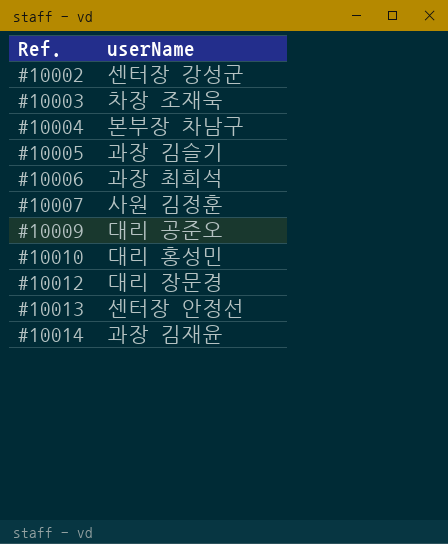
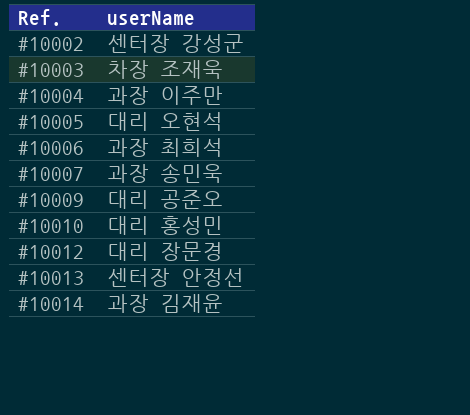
#10004 | userName: 본부장 차남구 -> 과장 이주만
#10005 | userName: 과장 김슬기 -> 대리 오현석
#10007 | userName: 사원 김정훈 -> 과장 송민욱

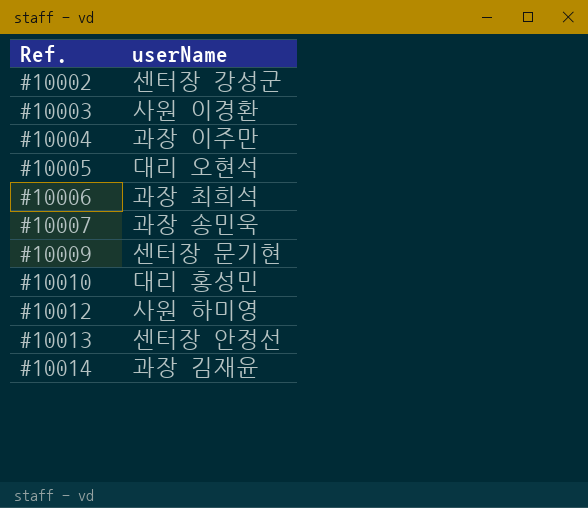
#10003 | userName: 차장 조재욱 -> 사원 이경환
#10009 | userName: 대리 공준오 -> 센터장 문기현
#10012 | userName: 대리 장문경 -> 사원 하미영

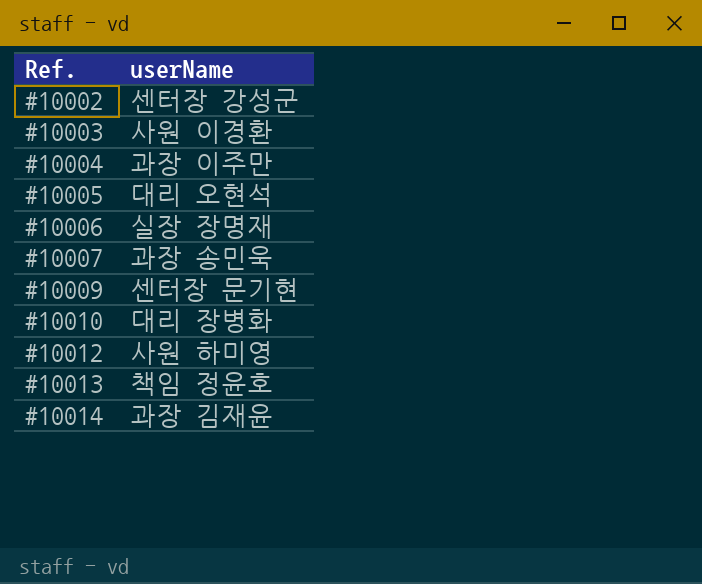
#10006 | userName: 과장 최희석 -> 실장 장명재
#10010 | userName: 대리 홍성민 -> 대리 장병화
#10013 | userName: 센터장 안정선 -> 책임 정윤호

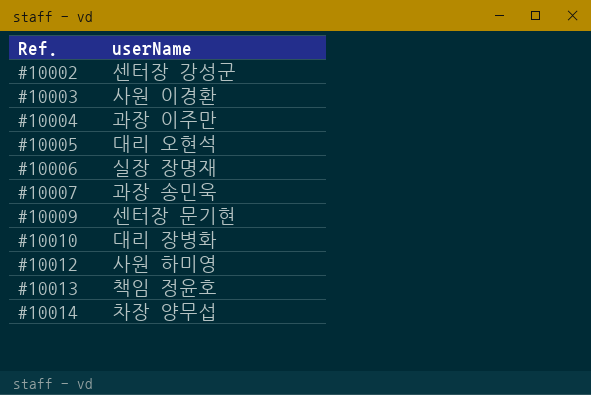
#10014 | userName: 과장 김재윤 -> 차장 양무섭

